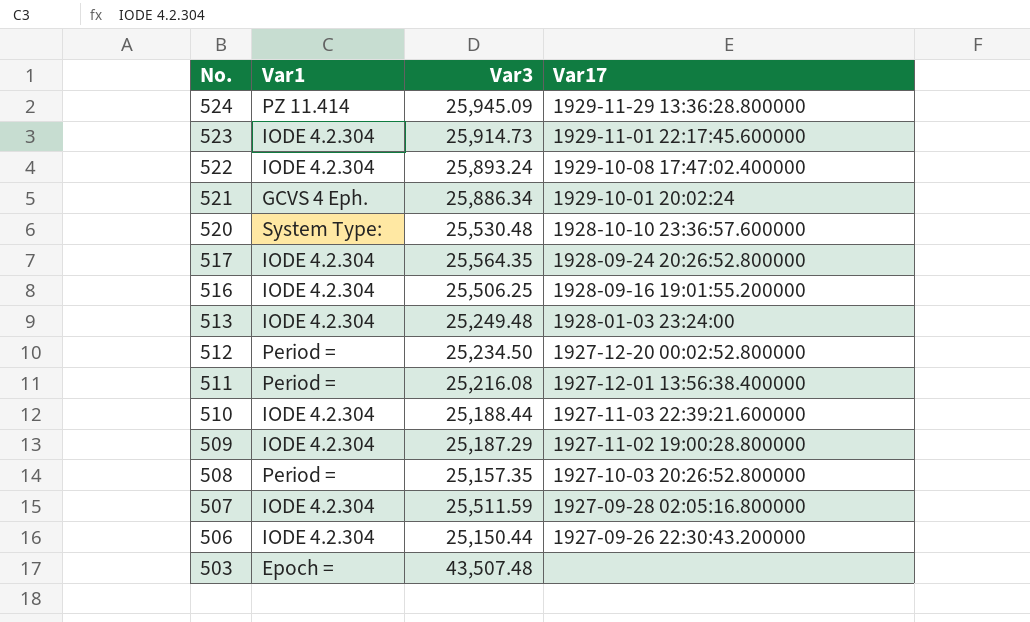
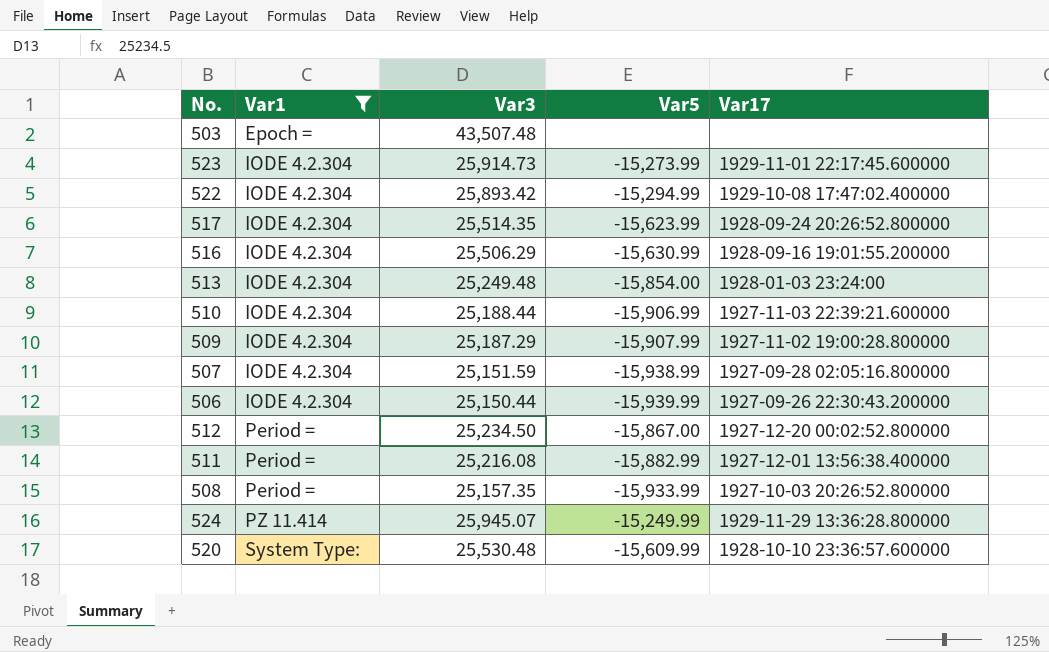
filter: none -> Var1 != GCVS 4 Eph.
row order: No. descending -> Var1 ascending
column Var5 | position: none -> 4
522 | Var3: 25,893.24 -> 25,893.42
517 | Var3: 25,564.35 -> 25,514.35
516 | Var3: 25,506.25 -> 25,506.29
507 | Var3: 25,511.59 -> 25,151.59
524 | Var3: 25,945.09 -> 25,945.07

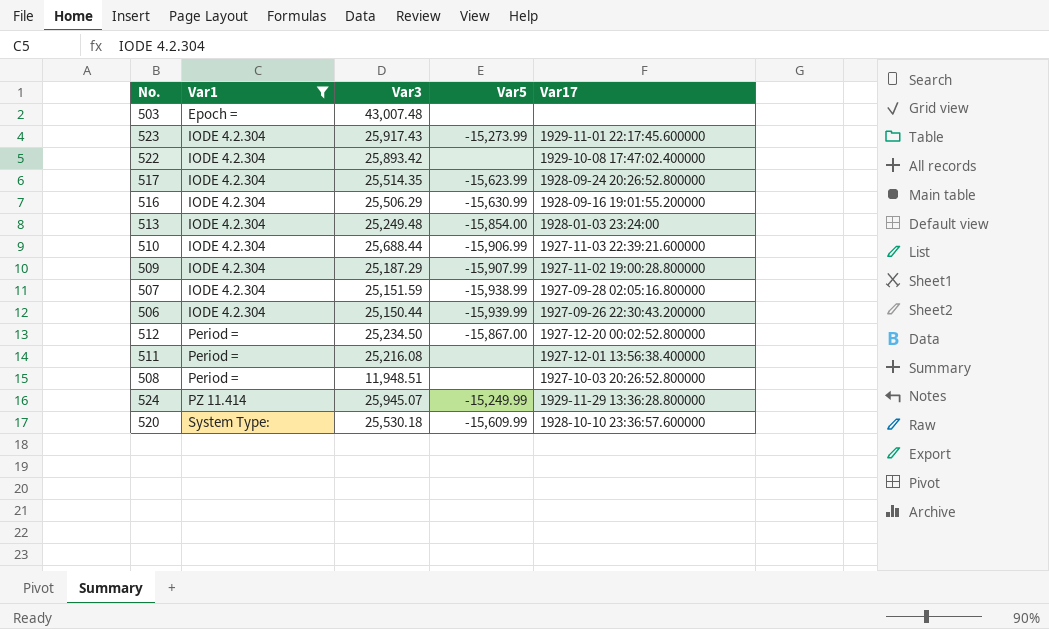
503 | Var3: 43,507.48 -> 43,007.48
523 | Var3: 25,914.73 -> 25,917.43
522 | Var5: -15,294.99 -> none
510 | Var3: 25,188.44 -> 25,688.44
511 | Var5: -15,882.99 -> none
508 | Var3: 25,157.35 -> 11,948.51
508 | Var5: -15,933.99 -> none
520 | Var3: 25,530.48 -> 25,530.18

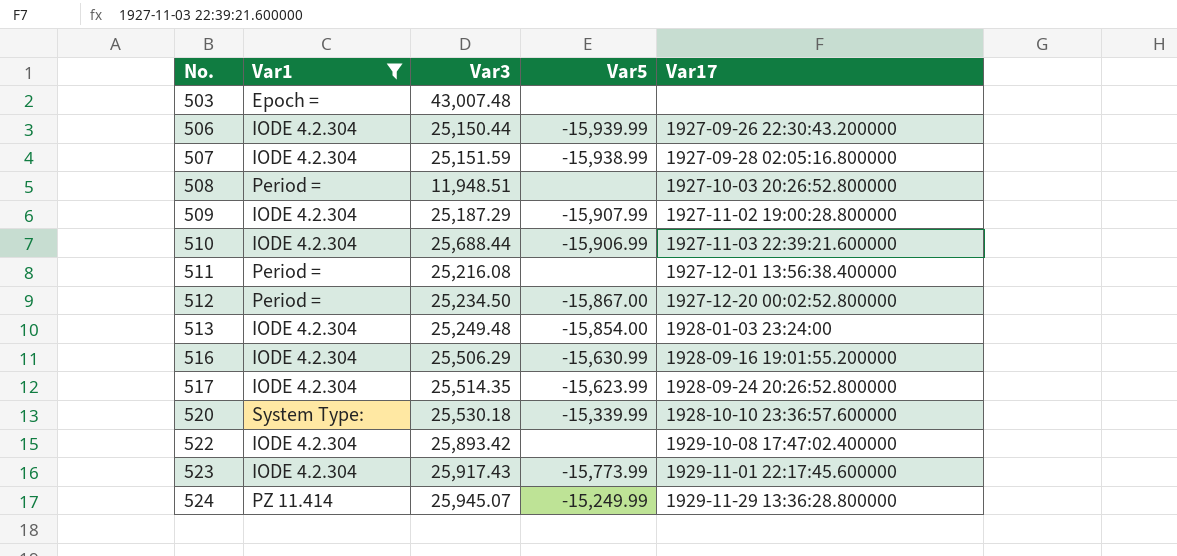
row order: Var1 ascending -> No. ascending
520 | Var5: -15,609.99 -> -15,339.99
523 | Var5: -15,273.99 -> -15,773.99

